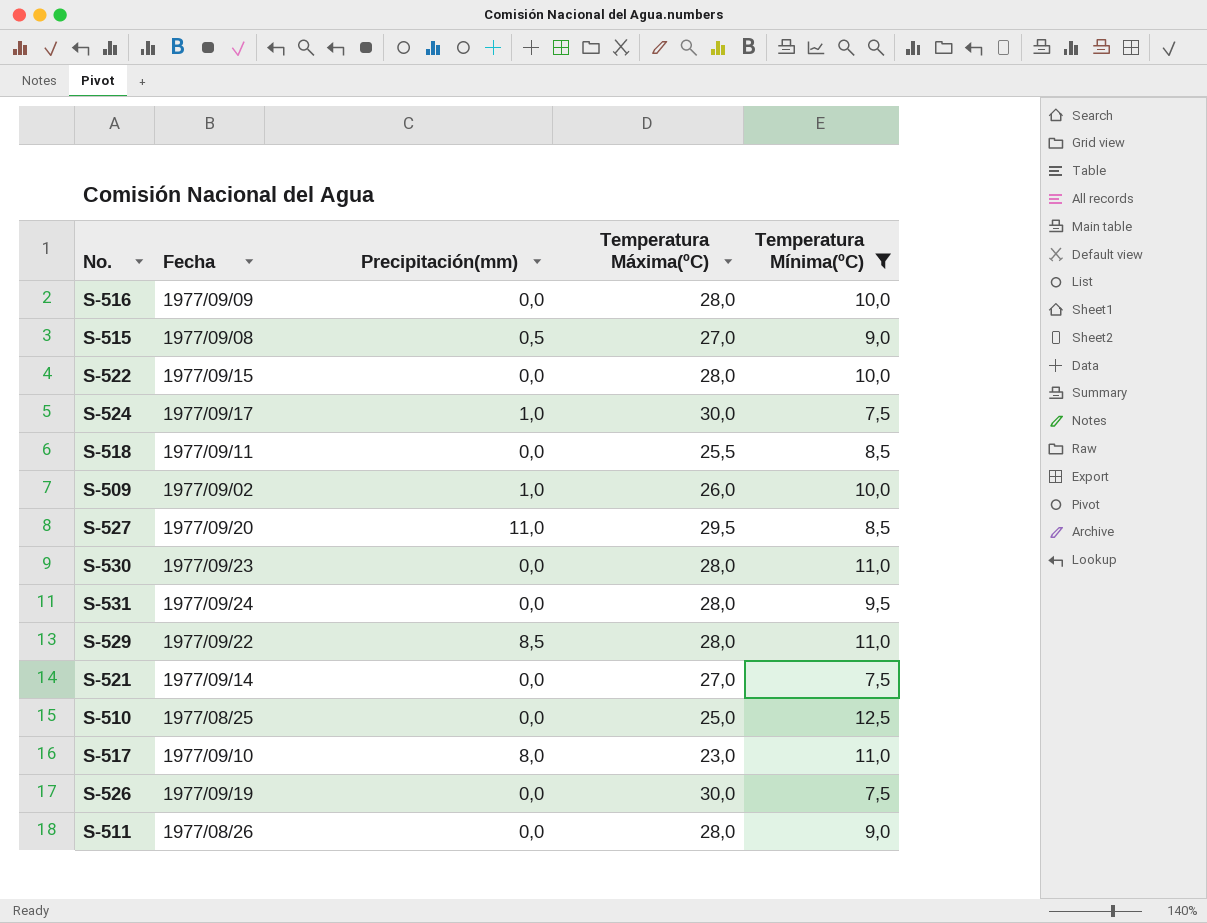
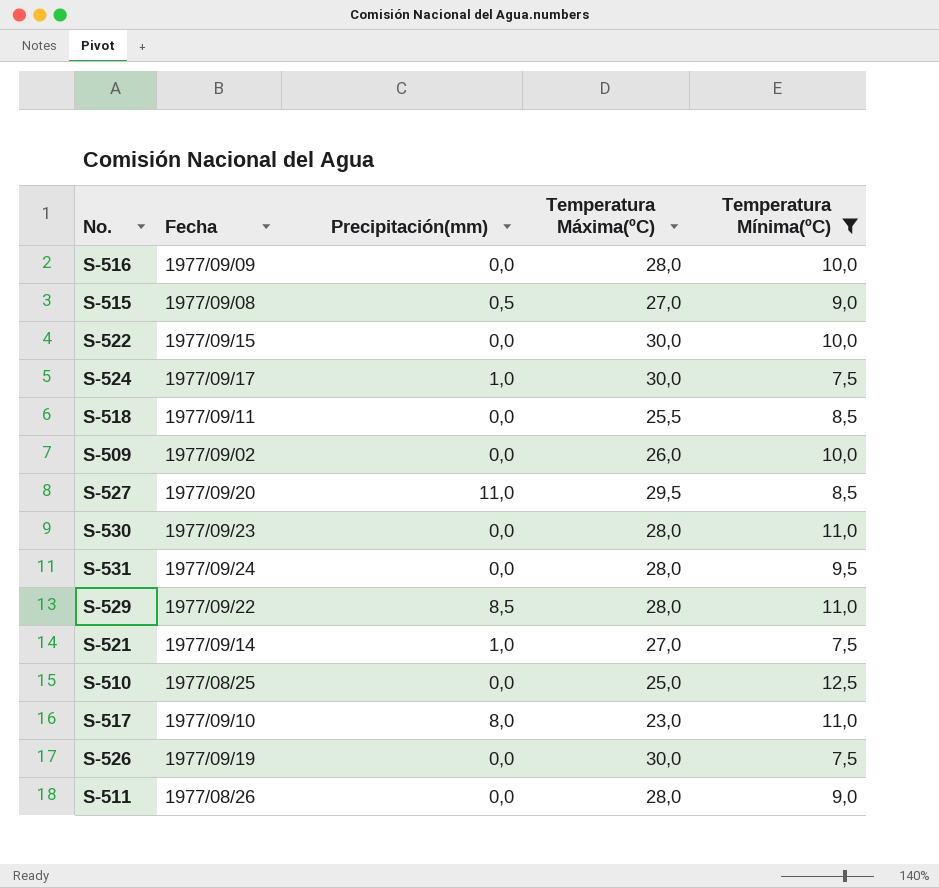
S-522 | Temperatura Máxima(ºC): 28,0 -> 30,0
S-509 | Precipitación(mm): 1,0 -> 0,0
S-521 | Precipitación(mm): 0,0 -> 1,0

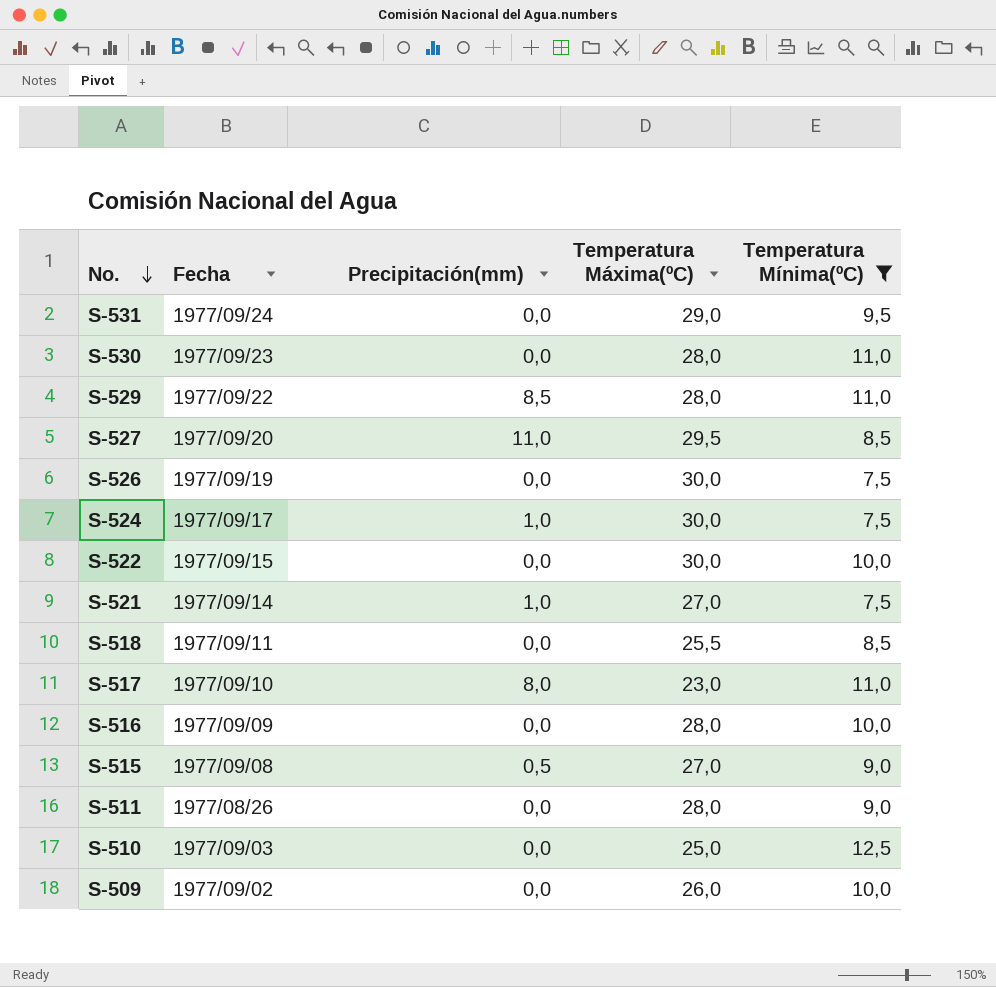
row order: none -> No. descending
S-531 | Temperatura Máxima(ºC): 28,0 -> 29,0
S-510 | Fecha: 1977/08/25 -> 1977/09/03

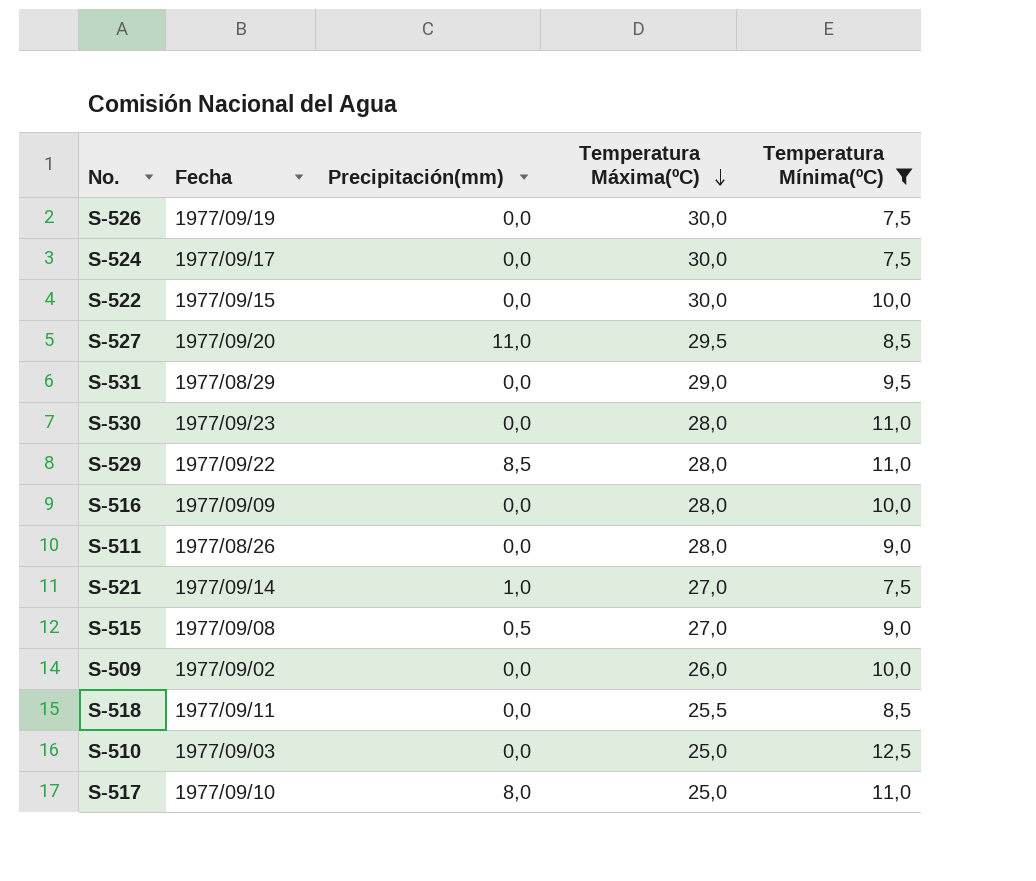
row order: No. descending -> Temperatura Máxima(ºC) descending
S-524 | Precipitación(mm): 1,0 -> 0,0
S-531 | Fecha: 1977/09/24 -> 1977/08/29
S-517 | Temperatura Máxima(ºC): 23,0 -> 25,0

